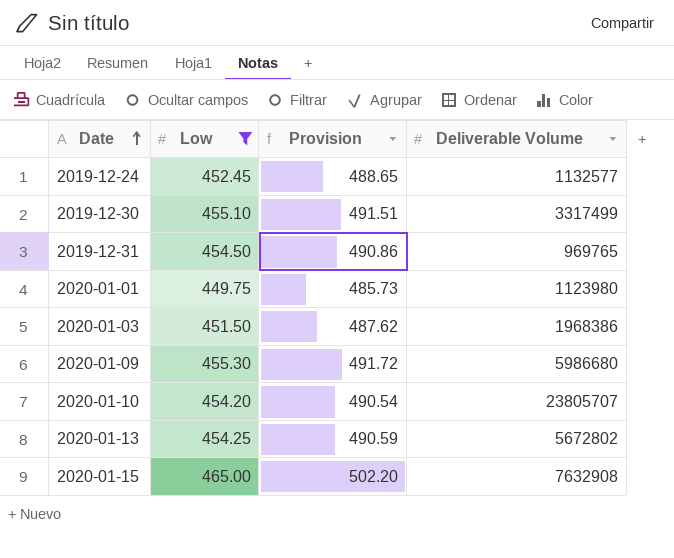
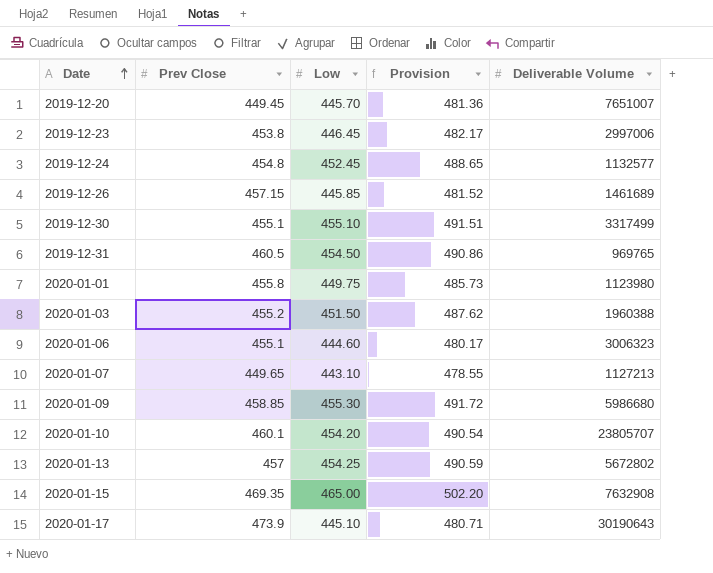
filter: Low >= 449.75 -> none
column Prev Close | position: none -> 2
2020-01-03 | Deliverable Volume: 1968386 -> 1960388

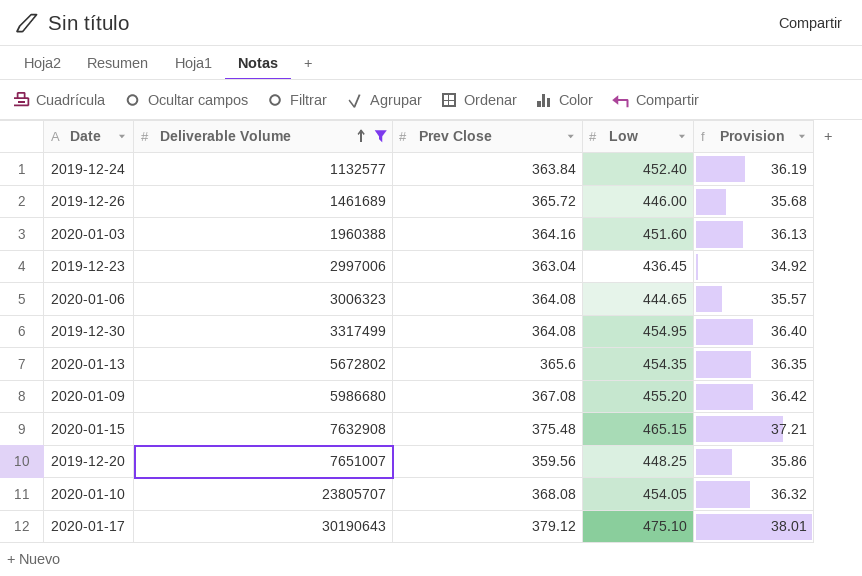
filter: none -> Deliverable Volume >= 1132577
row order: Date ascending -> Deliverable Volume ascending
column Deliverable Volume | position: 5 -> 2
column Provision | formula: [Low] * 1.08 -> [Low] * 0.08
2019-12-24 | Prev Close: 454.8 -> 363.84
2019-12-24 | Low: 452.45 -> 452.40
2019-12-26 | Prev Close: 457.15 -> 365.72
2019-12-26 | Low: 445.85 -> 446.00
2020-01-03 | Prev Close: 455.2 -> 364.16
2020-01-03 | Low: 451.50 -> 451.60
2019-12-23 | Prev Close: 453.8 -> 363.04
2019-12-23 | Low: 446.45 -> 436.45
2020-01-06 | Prev Close: 455.1 -> 364.08
2020-01-06 | Low: 444.60 -> 444.65
2019-12-30 | Prev Close: 455.1 -> 364.08
2019-12-30 | Low: 455.10 -> 454.95
2020-01-13 | Prev Close: 457 -> 365.6
2020-01-13 | Low: 454.25 -> 454.35
2020-01-09 | Prev Close: 458.85 -> 367.08
2020-01-09 | Low: 455.30 -> 455.20
2020-01-15 | Prev Close: 469.35 -> 375.48
2020-01-15 | Low: 465.00 -> 465.15
2019-12-20 | Prev Close: 449.45 -> 359.56
2019-12-20 | Low: 445.70 -> 448.25
2020-01-10 | Prev Close: 460.1 -> 368.08
2020-01-10 | Low: 454.20 -> 454.05
2020-01-17 | Prev Close: 473.9 -> 379.12
2020-01-17 | Low: 445.10 -> 475.10

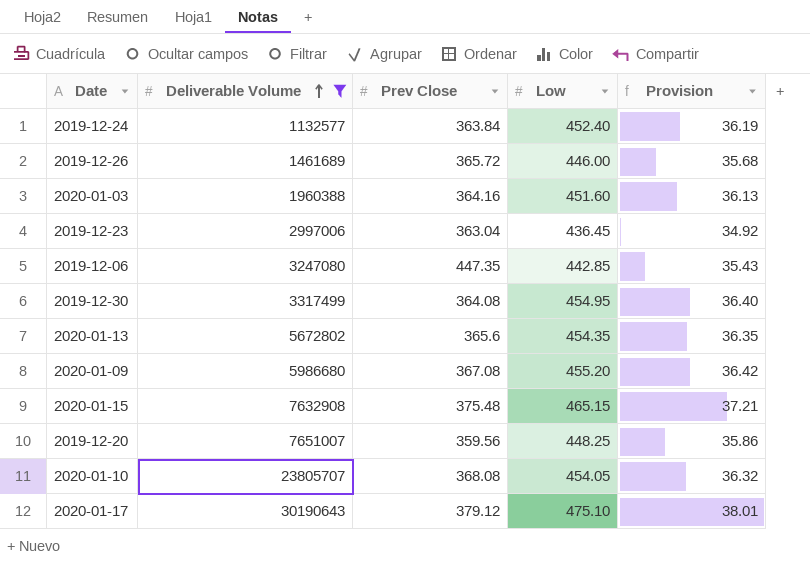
row 2020-01-06: 3006323 | 364.08 | 444.65 | 35.57 -> none
row 2019-12-06: none -> 3247080 | 447.35 | 442.85 | 35.43

